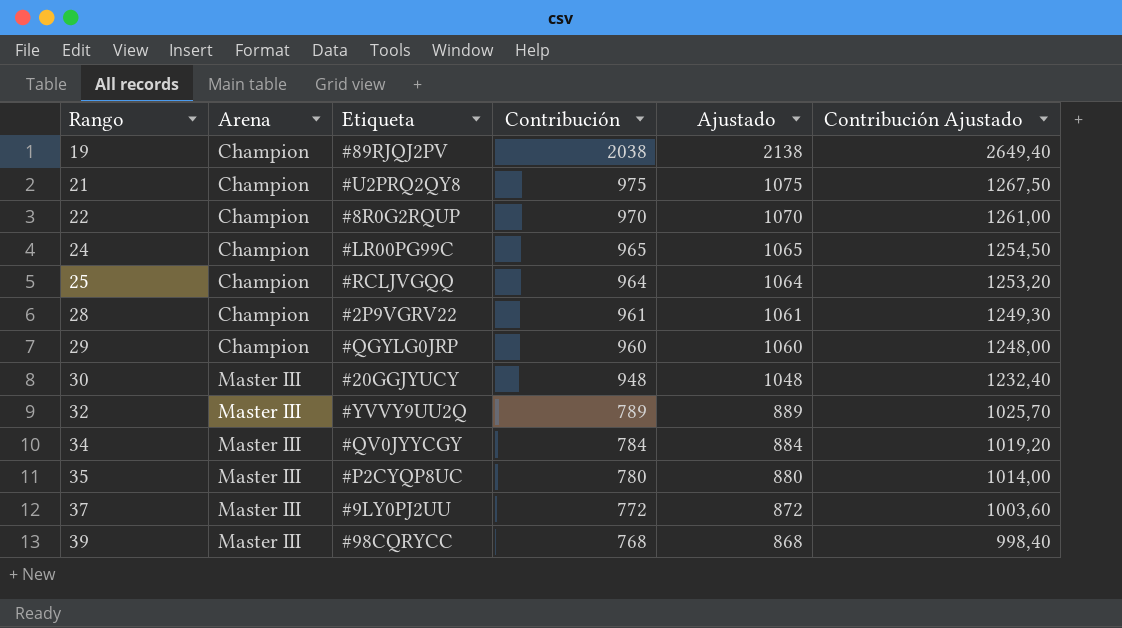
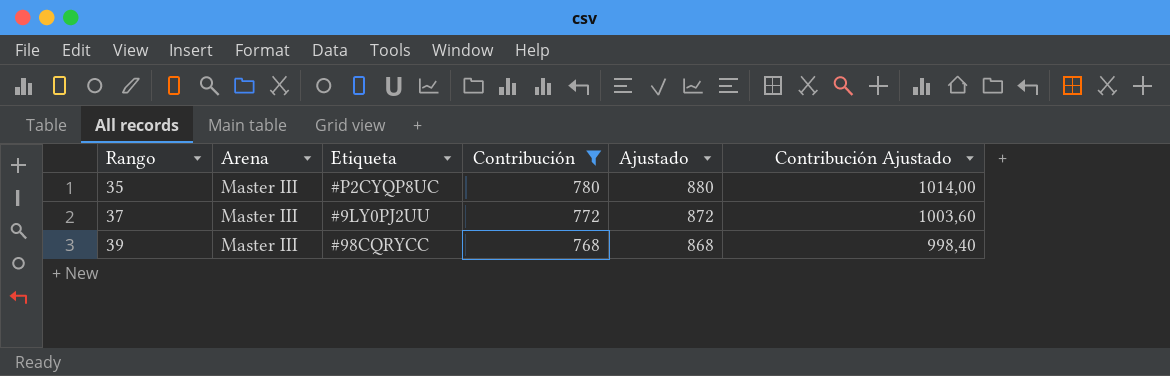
filter: none -> Contribución <= 780

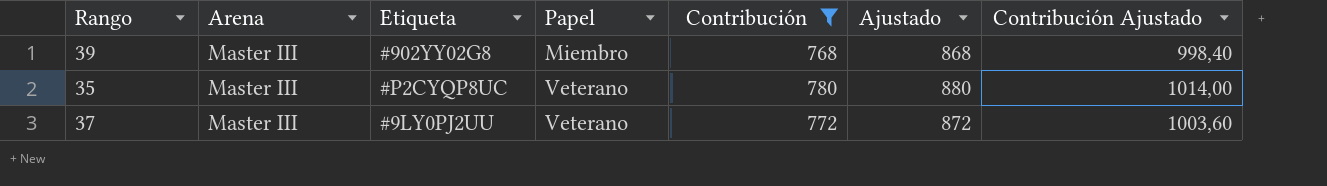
row order: Rango ascending -> Papel ascending
column Papel | position: none -> 4
39 | Etiqueta: #98CQRYCC -> #902YY02G8

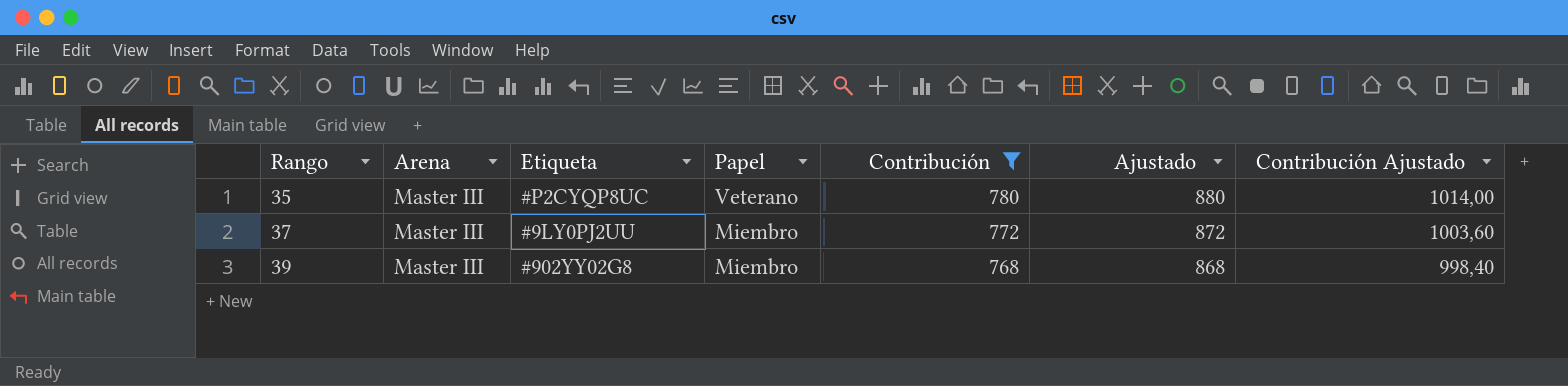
row order: Papel ascending -> Rango ascending
37 | Papel: Veterano -> Miembro

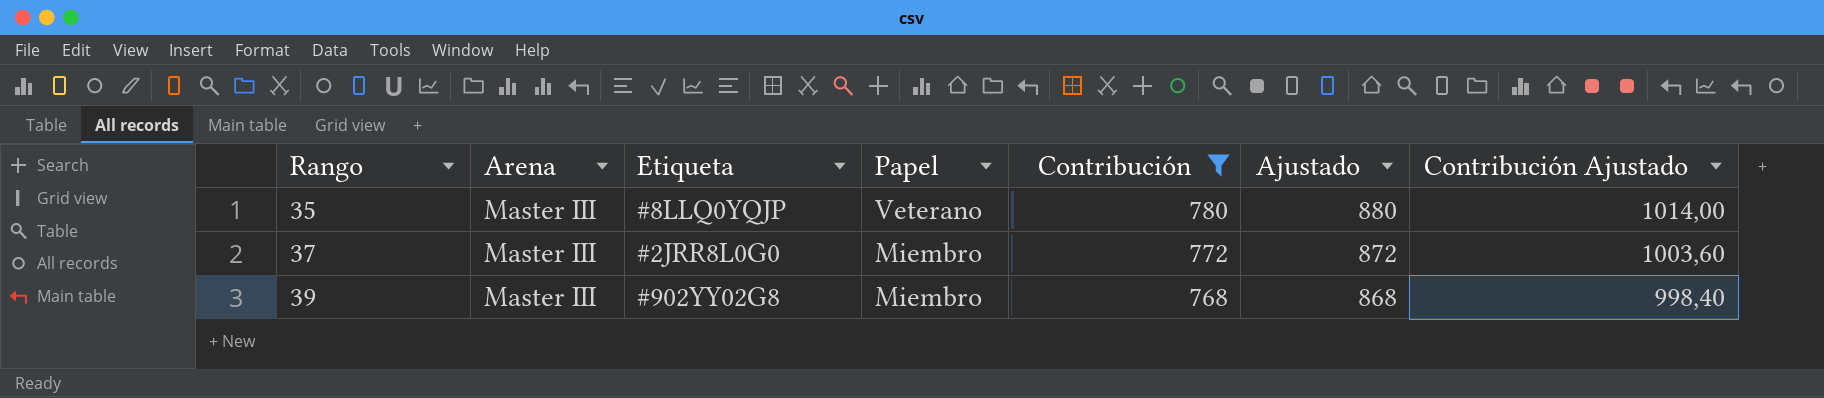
35 | Etiqueta: #P2CYQP8UC -> #8LLQ0YQJP
37 | Etiqueta: #9LY0PJ2UU -> #2JRR8L0G0

